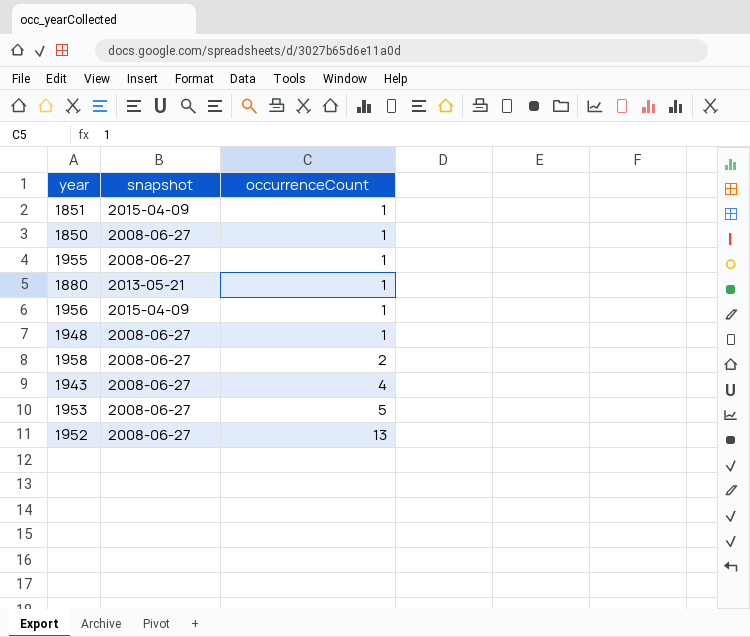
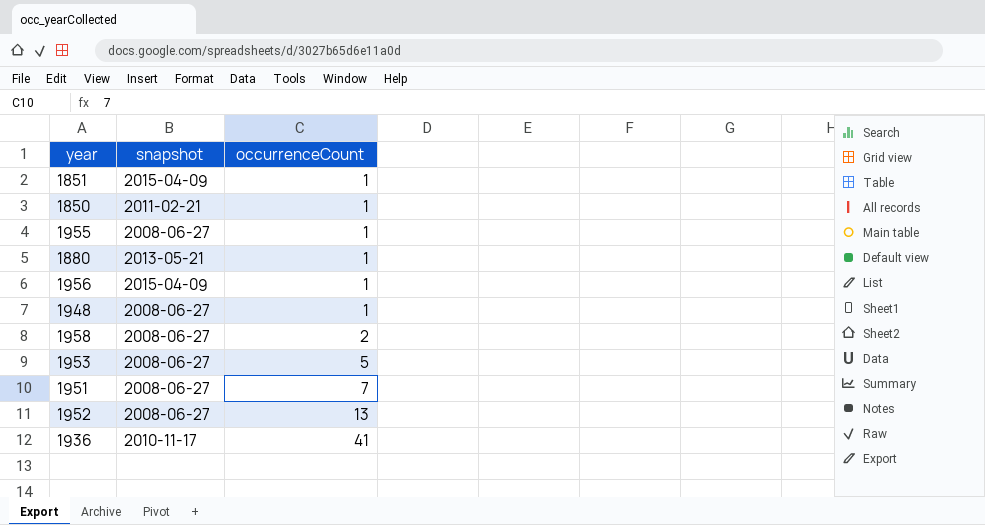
row 1943: 2008-06-27 | 4 -> none
1850 | snapshot: 2008-06-27 -> 2011-02-21
row 1951: none -> 2008-06-27 | 7
row 1936: none -> 2010-11-17 | 41

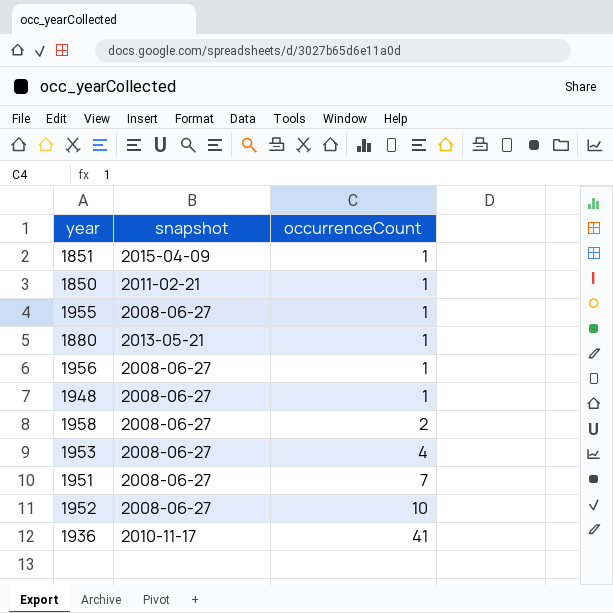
1956 | snapshot: 2015-04-09 -> 2008-06-27
1953 | occurrenceCount: 5 -> 4
1952 | occurrenceCount: 13 -> 10

